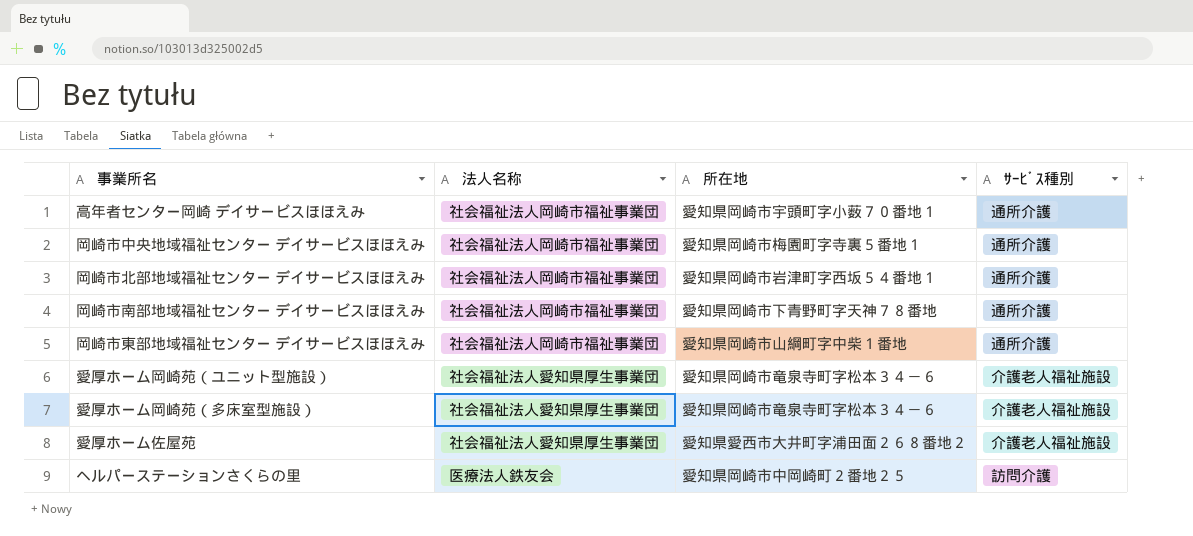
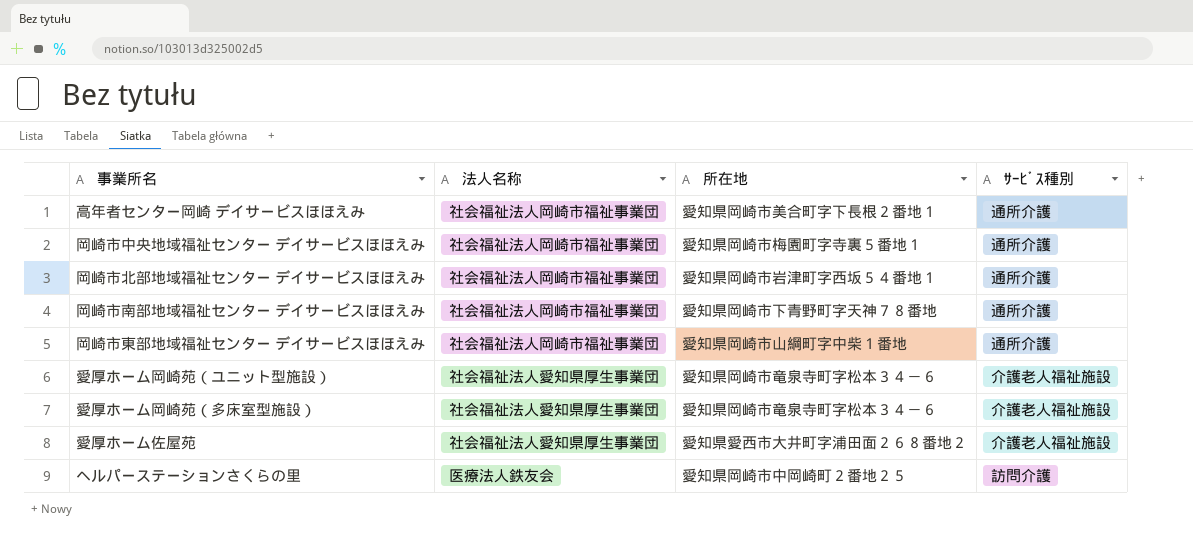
高年者センター岡崎 デイサービスほほえみ | 所在地: 愛知県岡崎市宇頭町字小薮７０番地１ -> 愛知県岡崎市美合町字下長根２番地１

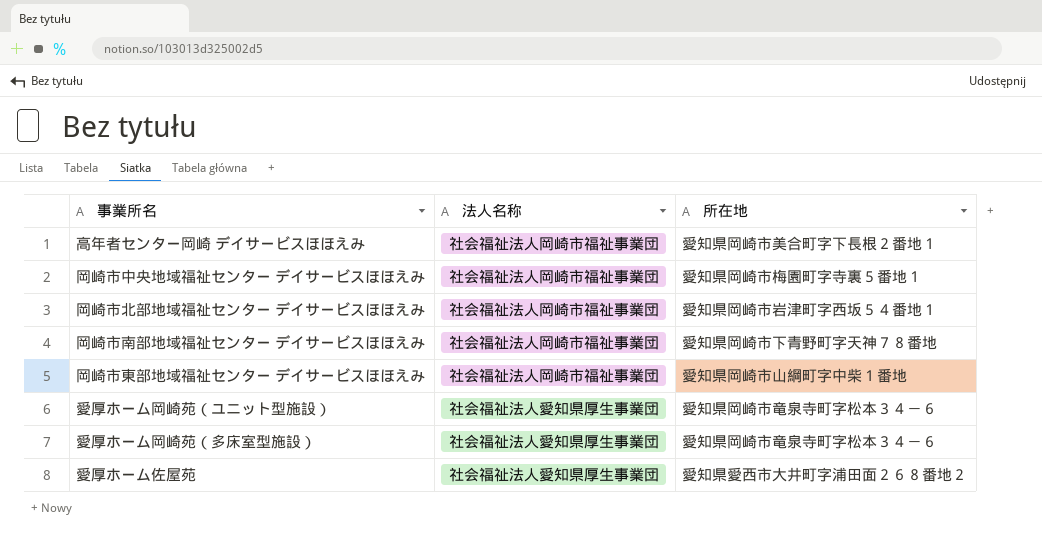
column ｻｰﾋﾞｽ種別 | position: 4 -> none
row ヘルパーステーションさくらの里: 医療法人鉄友会 | 愛知県岡崎市中岡崎町２番地２５ | 訪問介護 -> none

